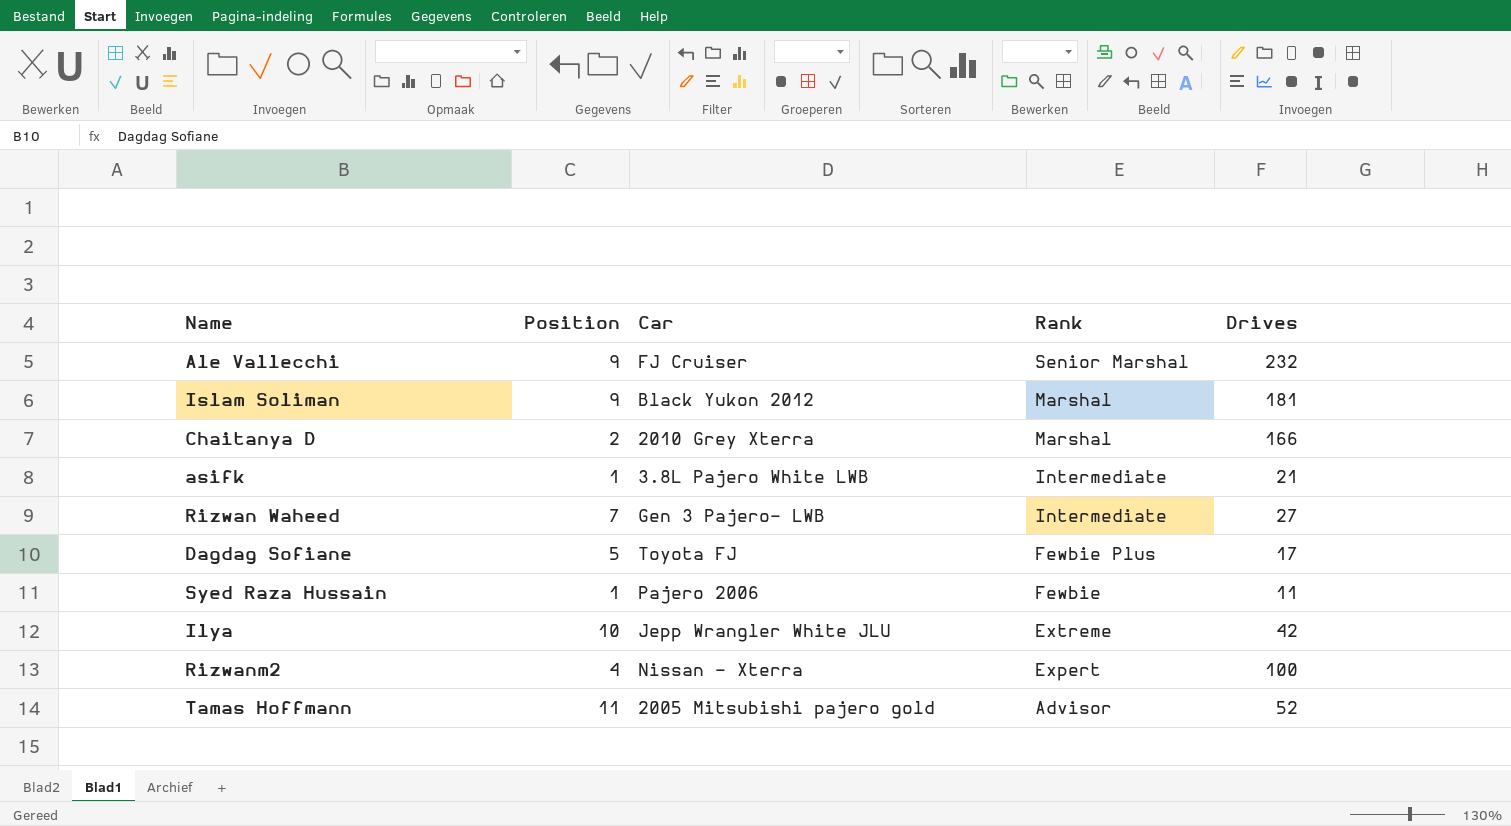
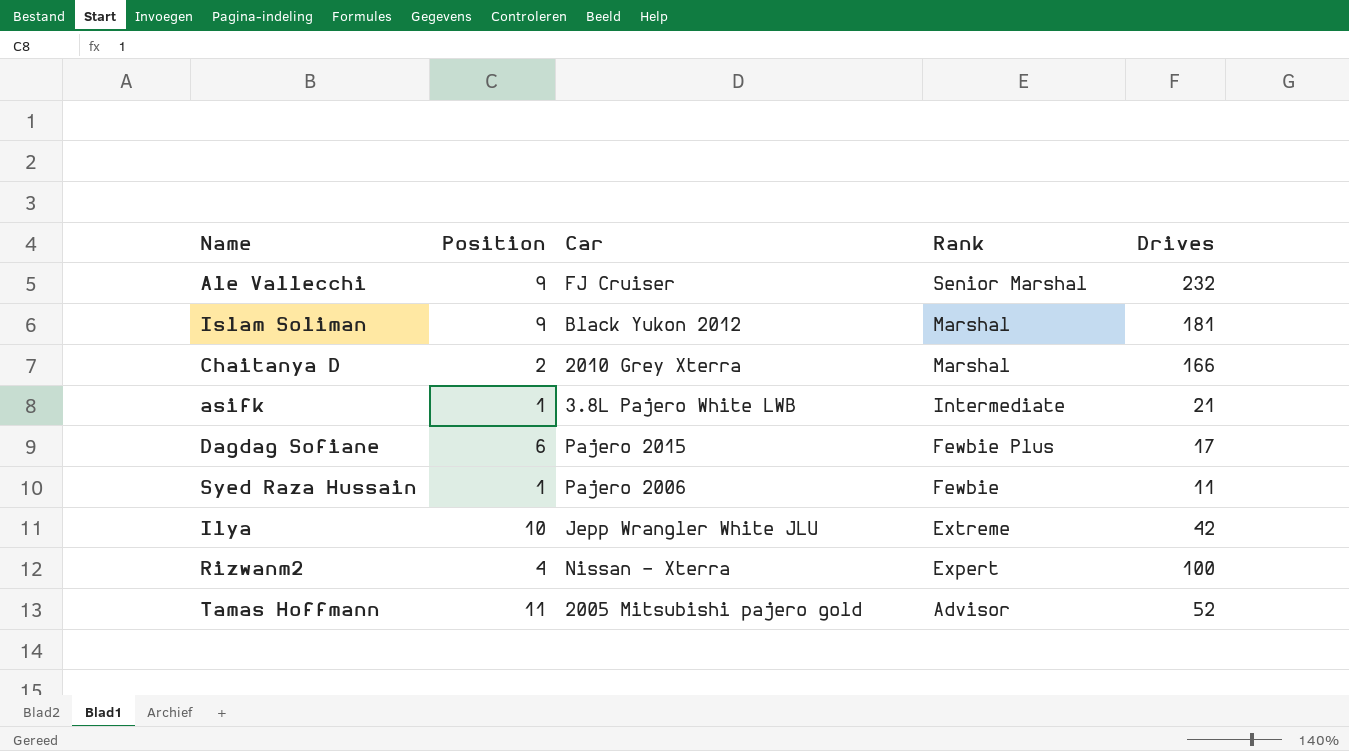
row Rizwan Waheed: 7 | Gen 3 Pajero- LWB | Intermediate | 27 -> none
Dagdag Sofiane | Position: 5 -> 6
Dagdag Sofiane | Car: Toyota FJ -> Pajero 2015

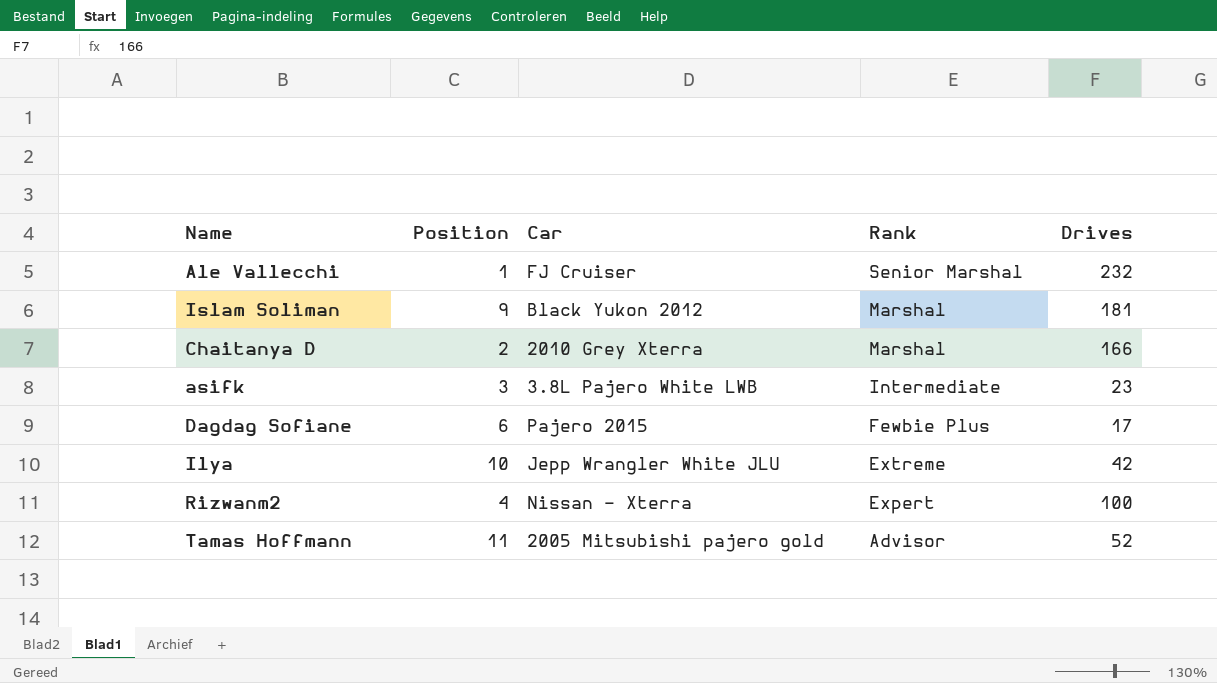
row Syed Raza Hussain: 1 | Pajero 2006 | Fewbie | 11 -> none
Ale Vallecchi | Position: 9 -> 1
asifk | Position: 1 -> 3
asifk | Drives: 21 -> 23

